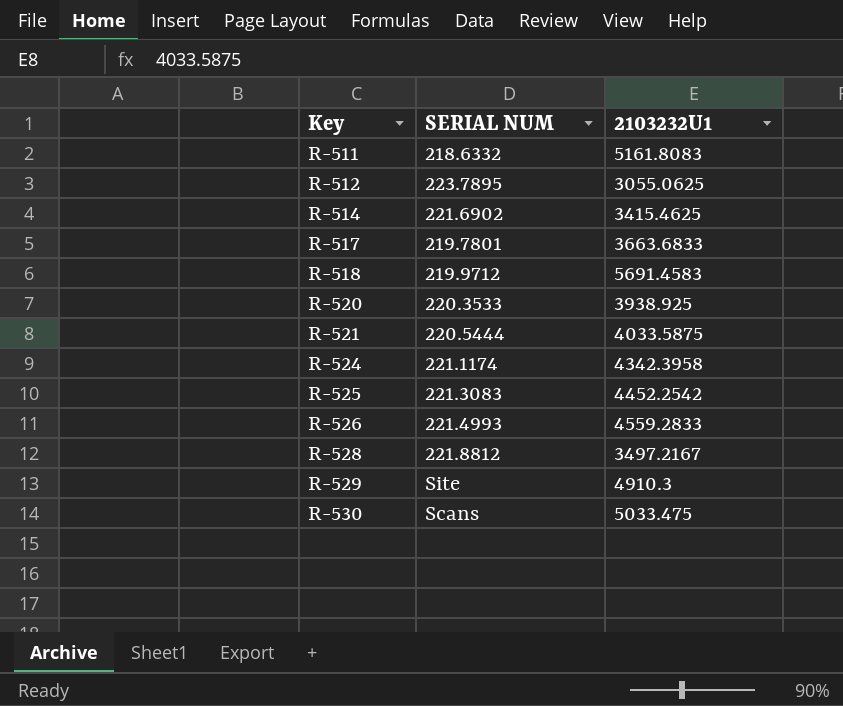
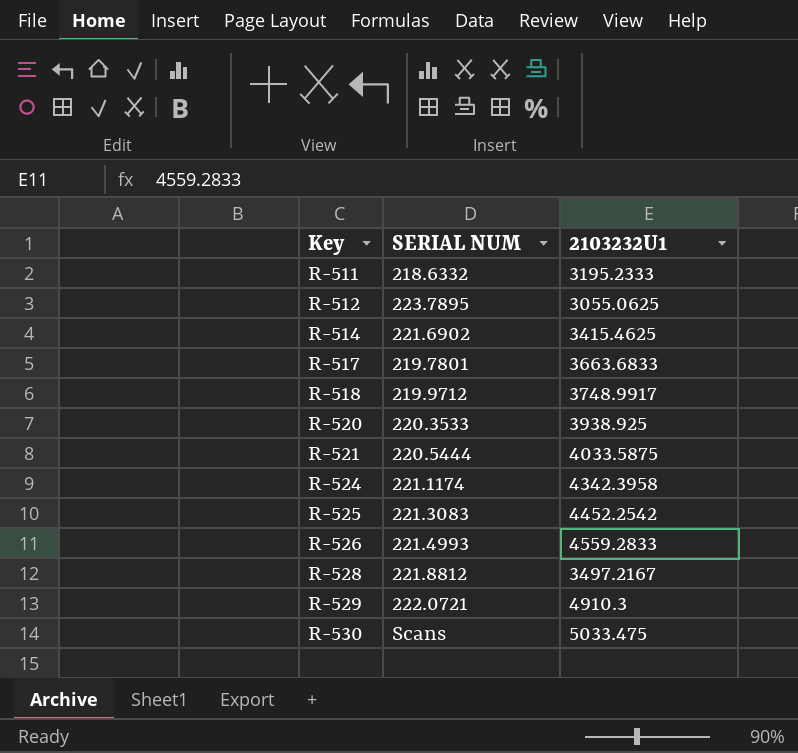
R-511 | 2103232U1: 5161.8083 -> 3195.2333
R-518 | 2103232U1: 5691.4583 -> 3748.9917
R-529 | SERIAL NUM: Site -> 222.0721

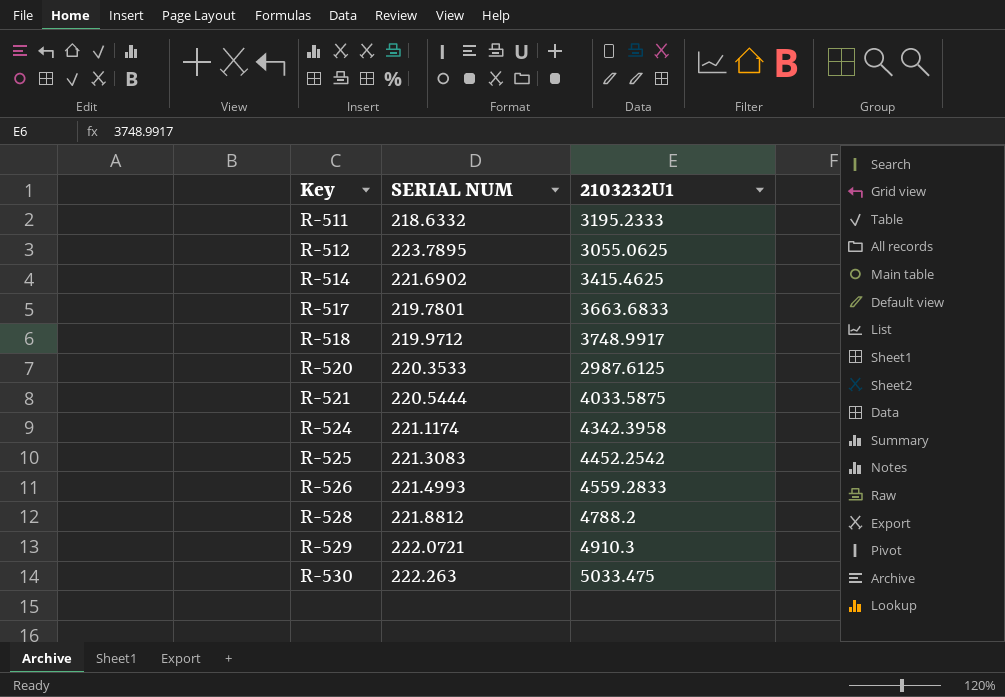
R-520 | 2103232U1: 3938.925 -> 2987.6125
R-528 | 2103232U1: 3497.2167 -> 4788.2
R-530 | SERIAL NUM: Scans -> 222.263

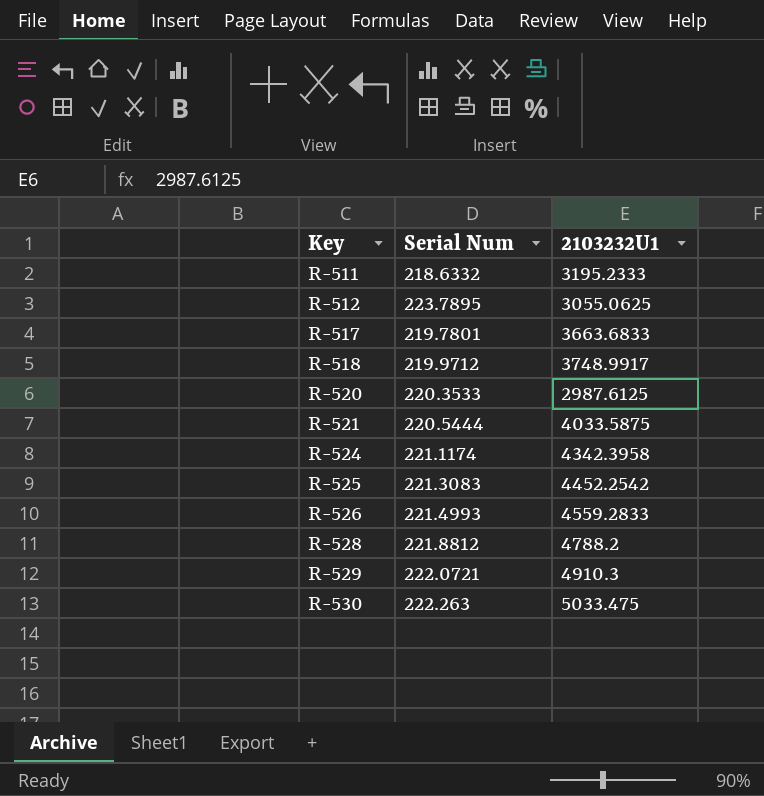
column name: SERIAL NUM -> Serial Num
row R-514: 221.6902 | 3415.4625 -> none

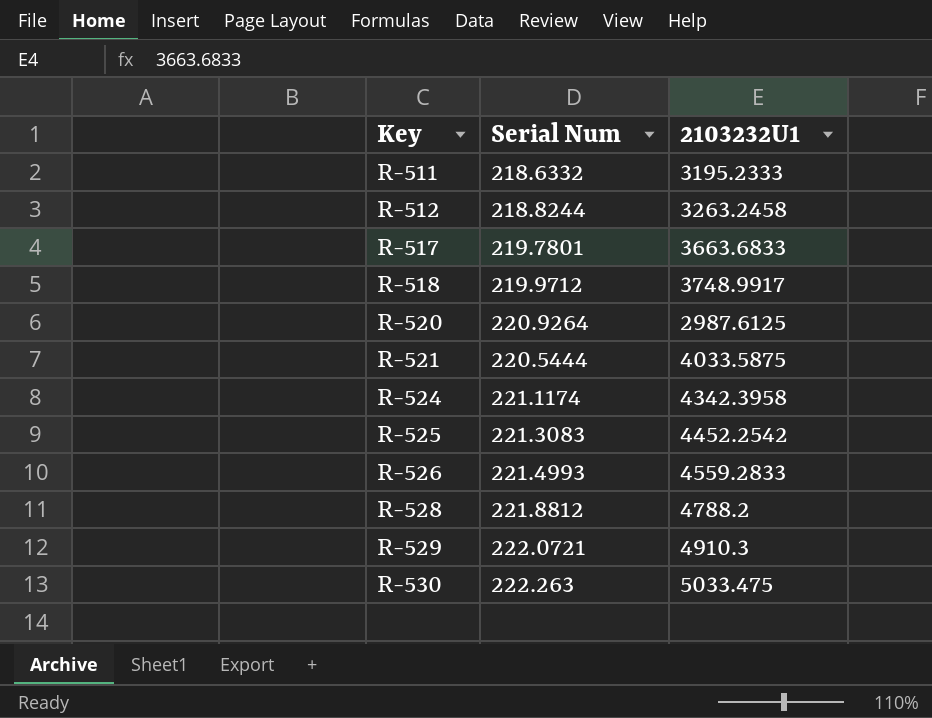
R-512 | Serial Num: 223.7895 -> 218.8244
R-512 | 2103232U1: 3055.0625 -> 3263.2458
R-520 | Serial Num: 220.3533 -> 220.9264

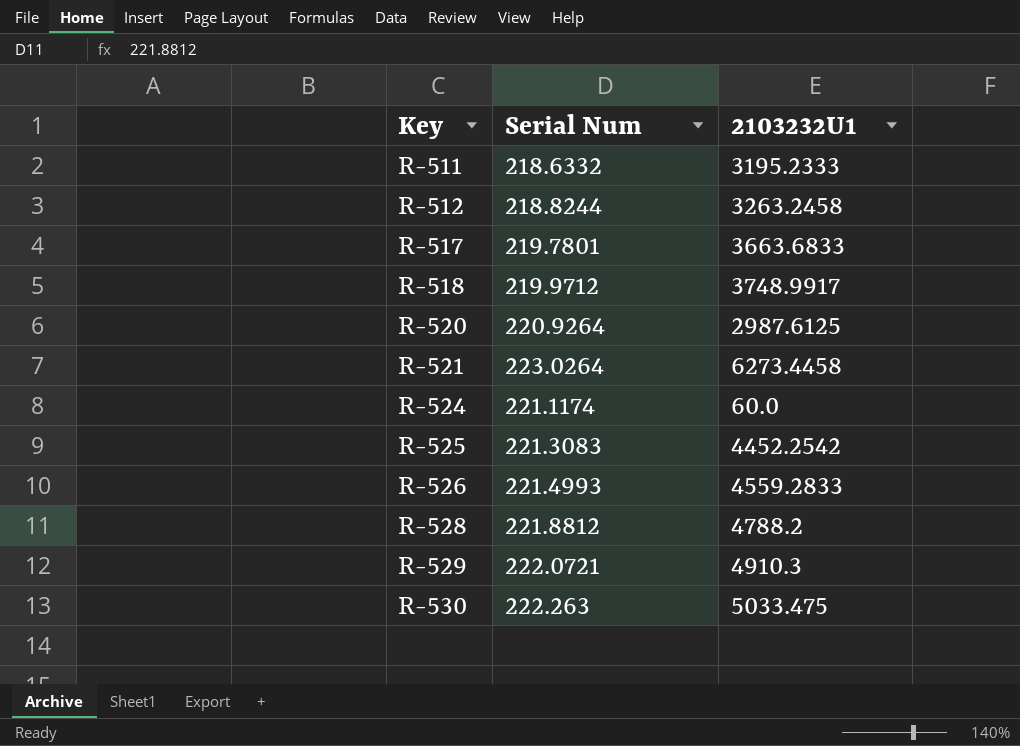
R-521 | Serial Num: 220.5444 -> 223.0264
R-521 | 2103232U1: 4033.5875 -> 6273.4458
R-524 | 2103232U1: 4342.3958 -> 60.0

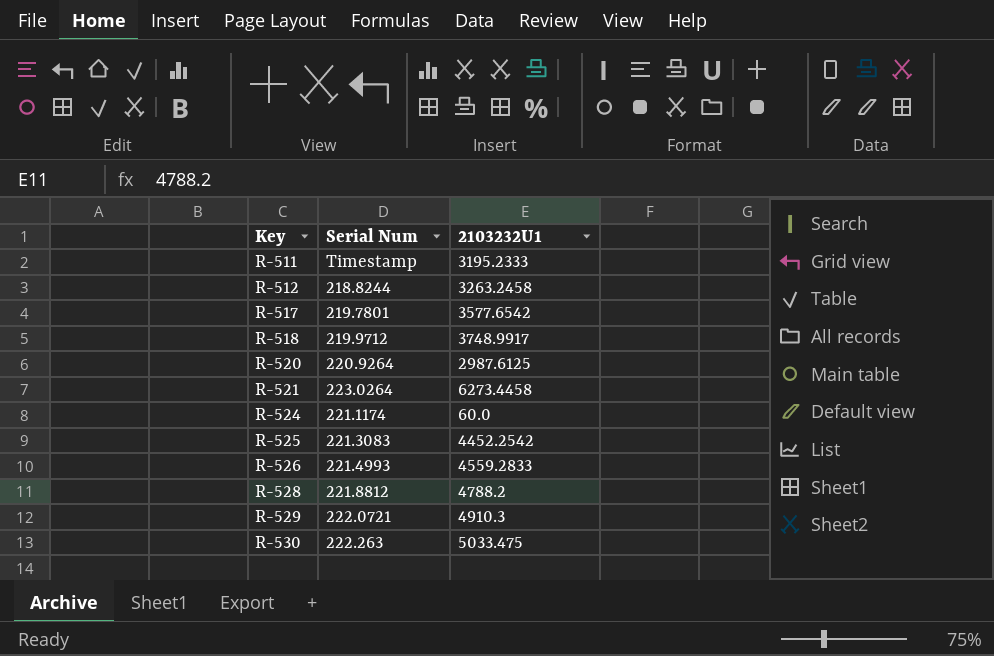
R-511 | Serial Num: 218.6332 -> Timestamp
R-517 | 2103232U1: 3663.6833 -> 3577.6542

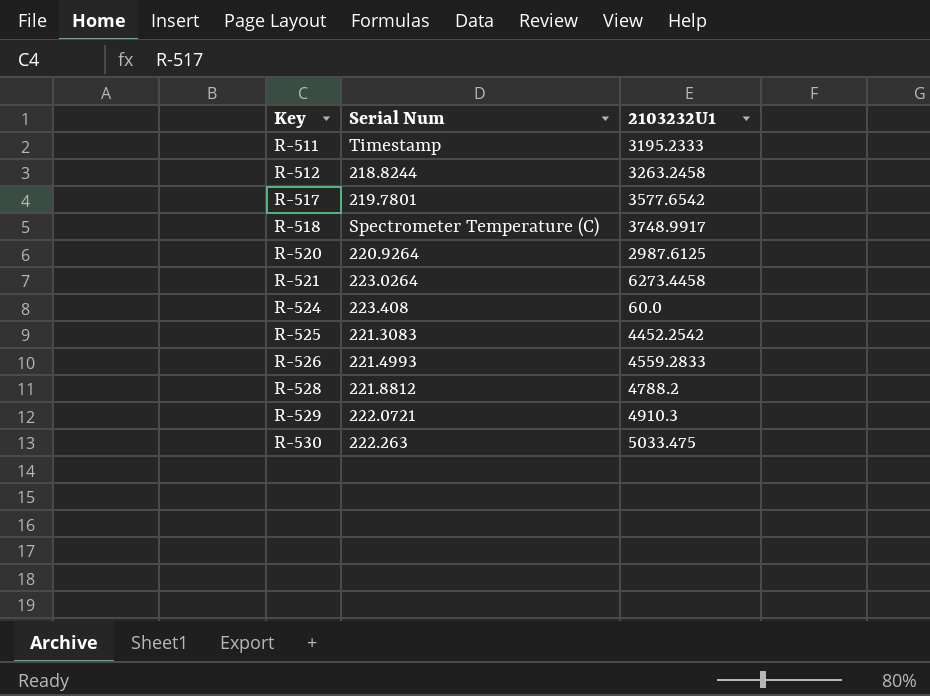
R-518 | Serial Num: 219.9712 -> Spectrometer Temperature (C)
R-524 | Serial Num: 221.1174 -> 223.408

